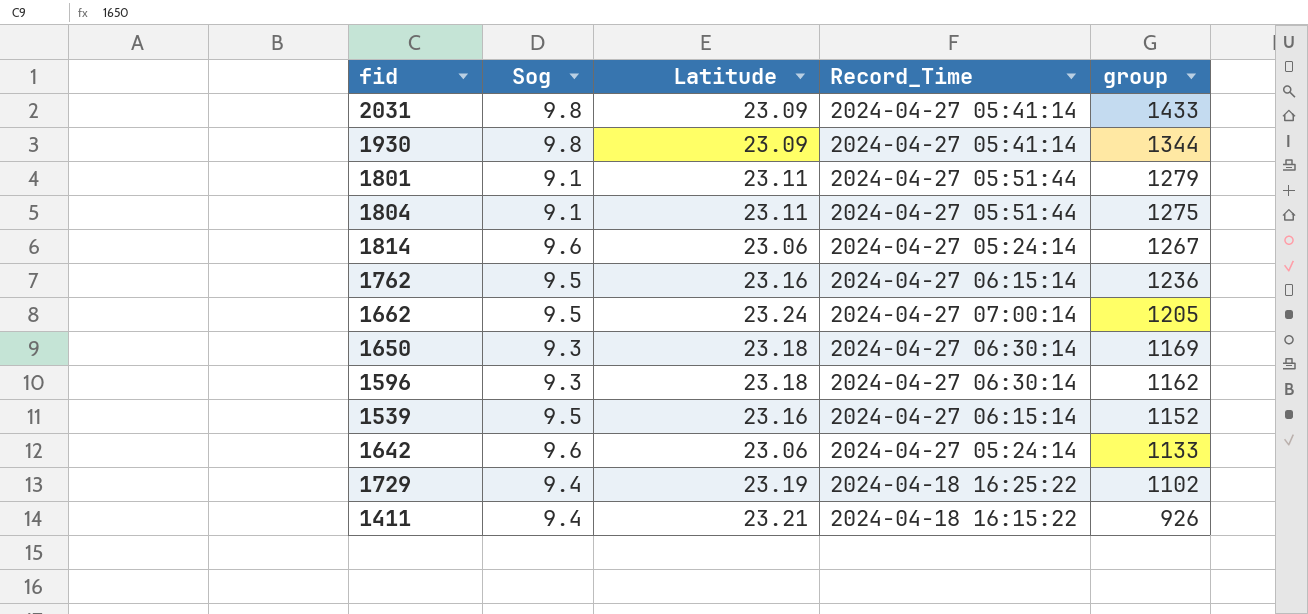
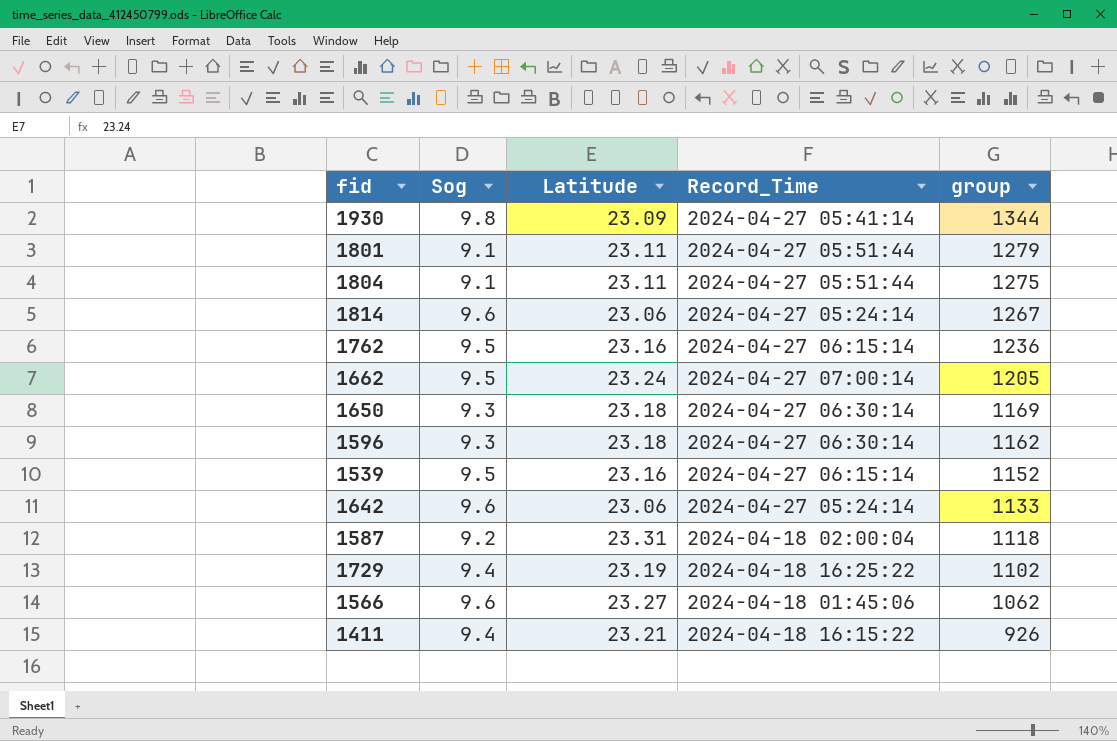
row 2031: 9.8 | 23.09 | 2024-04-27 05:41:14 | 1433 -> none
row 1587: none -> 9.2 | 23.31 | 2024-04-18 02:00:04 | 1118
row 1566: none -> 9.6 | 23.27 | 2024-04-18 01:45:06 | 1062

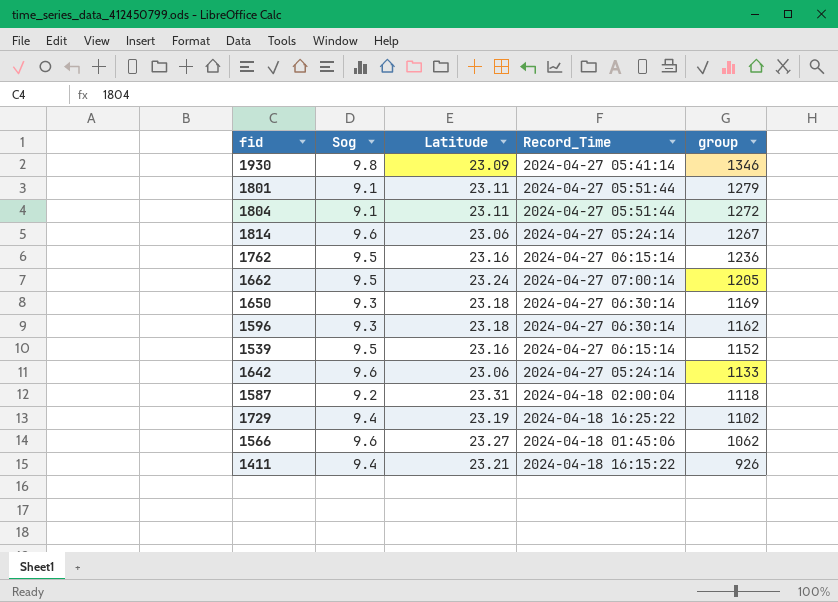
1930 | group: 1344 -> 1346
1804 | group: 1275 -> 1272

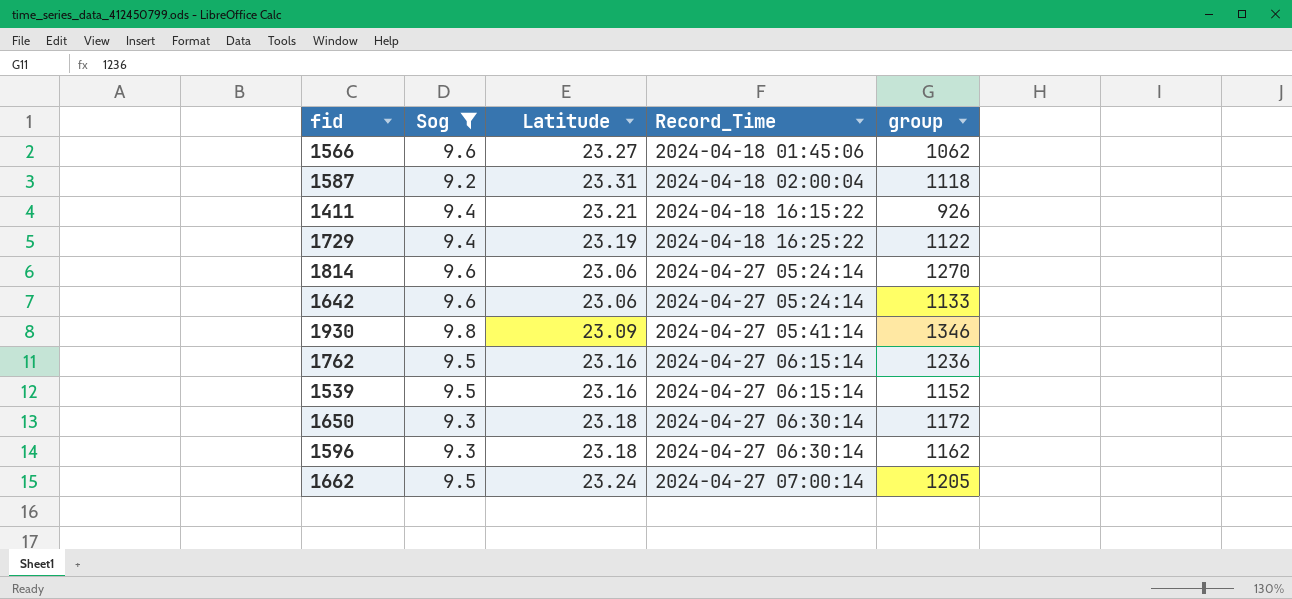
filter: none -> Sog != 9.1
row order: group descending -> Record_Time ascending
1729 | group: 1102 -> 1122
1814 | group: 1267 -> 1270
1650 | group: 1169 -> 1172

